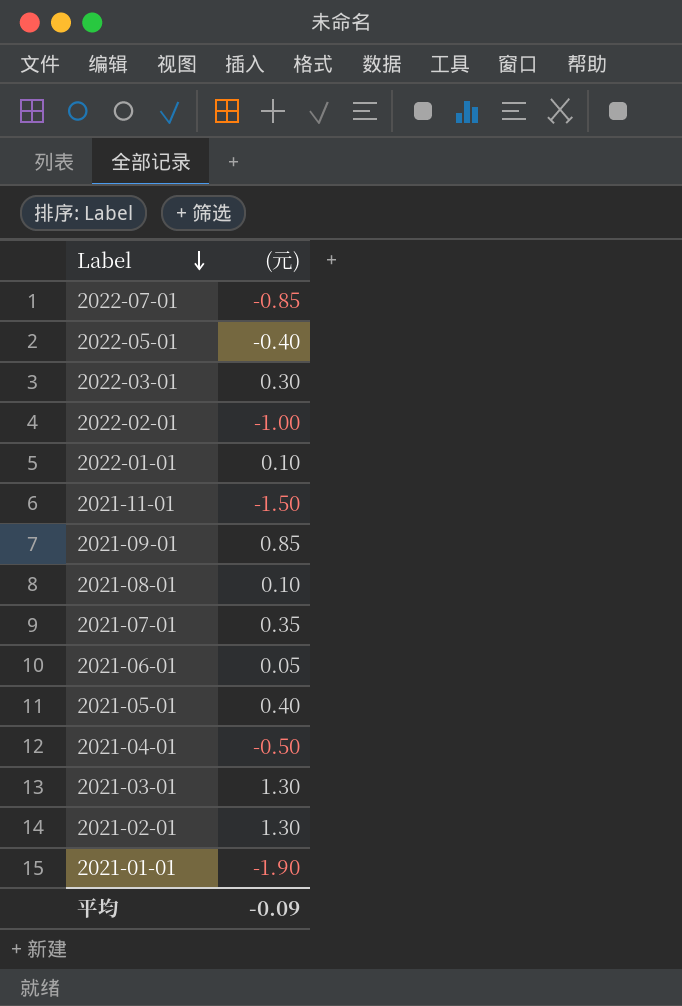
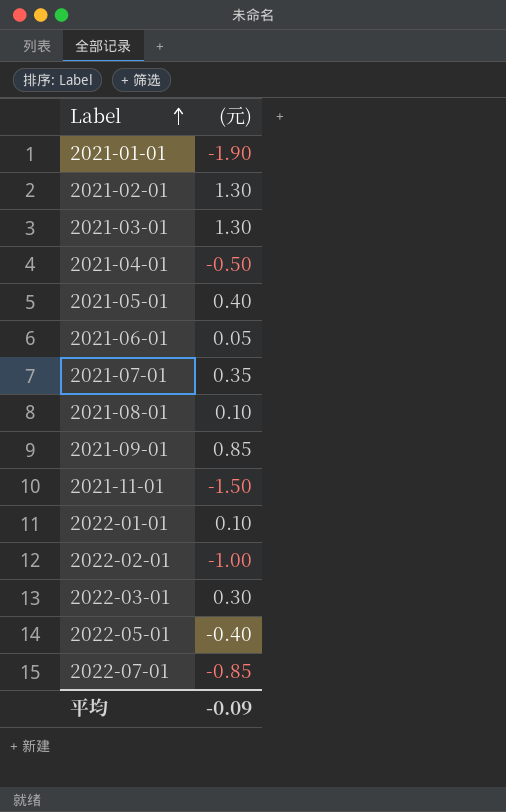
row order: Label descending -> Label ascending

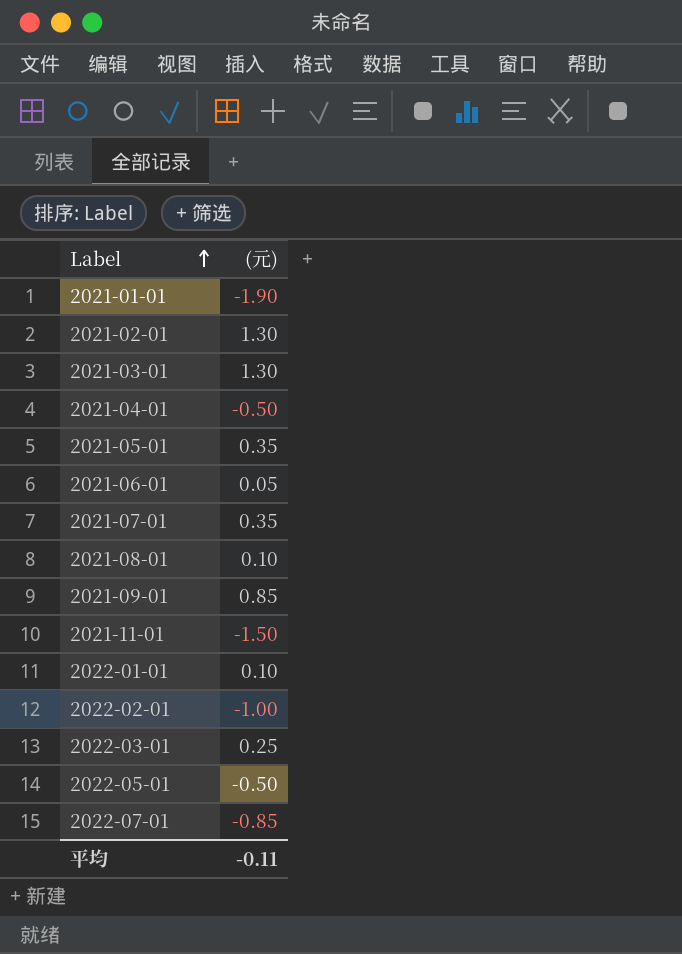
2021-05-01 | (元): 0.40 -> 0.35
2022-03-01 | (元): 0.30 -> 0.25
2022-05-01 | (元): -0.40 -> -0.50
平均 | (元): -0.09 -> -0.11

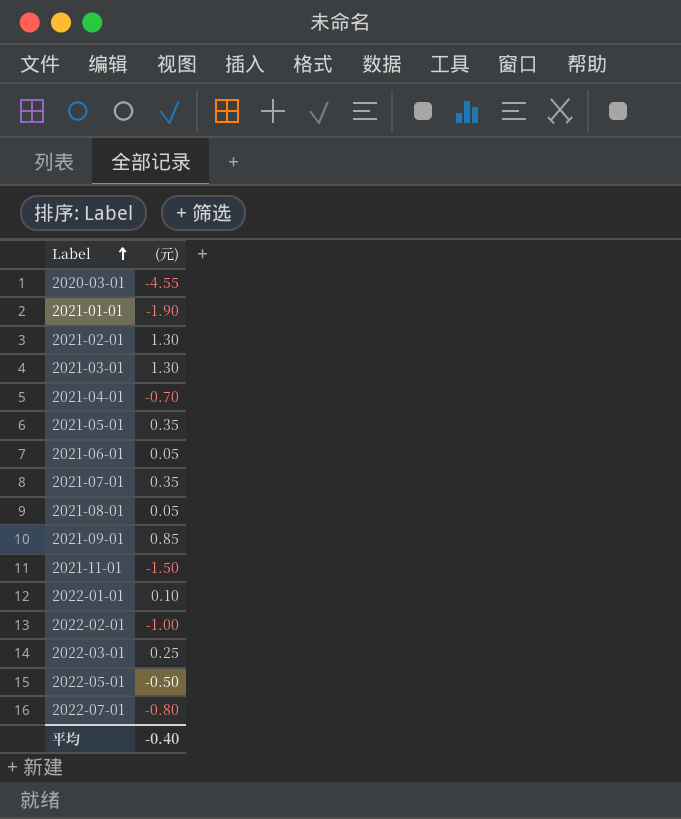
row 2020-03-01: none -> -4.55
2021-04-01 | (元): -0.50 -> -0.70
2021-08-01 | (元): 0.10 -> 0.05
2022-07-01 | (元): -0.85 -> -0.80
平均 | (元): -0.11 -> -0.40

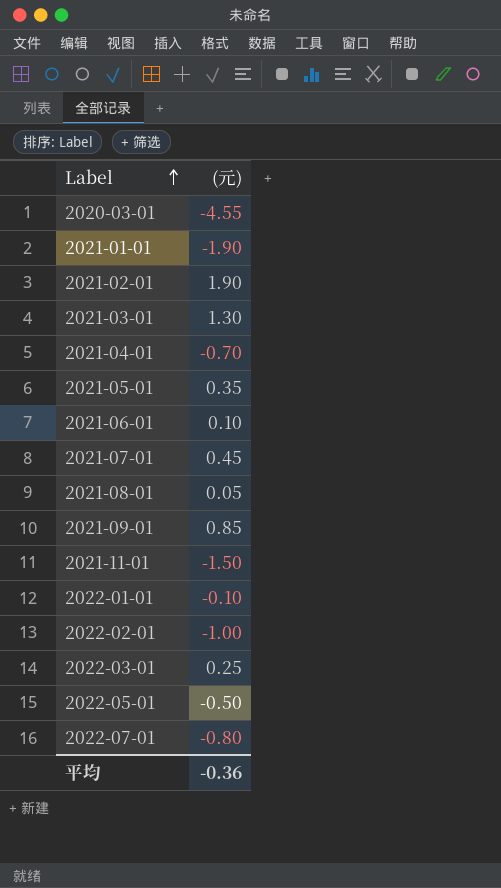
2021-02-01 | (元): 1.30 -> 1.90
2021-06-01 | (元): 0.05 -> 0.10
2021-07-01 | (元): 0.35 -> 0.45
2022-01-01 | (元): 0.10 -> -0.10
平均 | (元): -0.40 -> -0.36

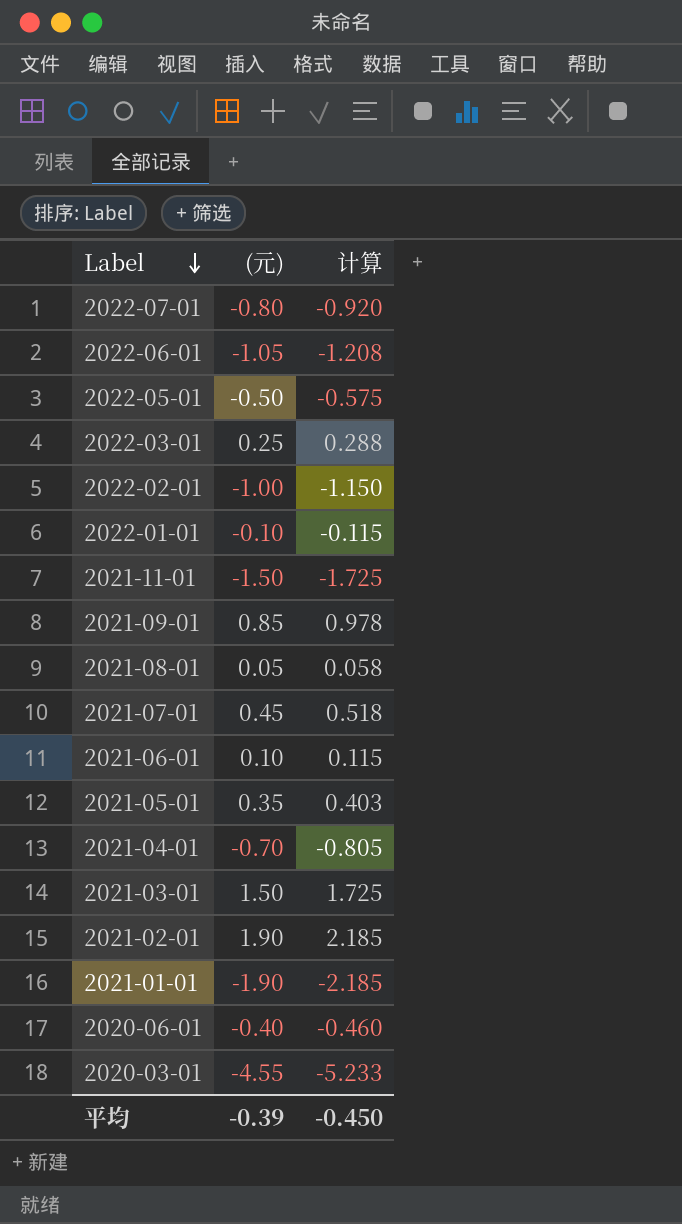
row order: Label ascending -> Label descending
column 计算 | formula: none -> [(元)] * 1.15
row 2022-06-01: none -> -1.05 | -1.208
2021-03-01 | (元): 1.30 -> 1.50
row 2020-06-01: none -> -0.40 | -0.460
平均 | (元): -0.36 -> -0.39

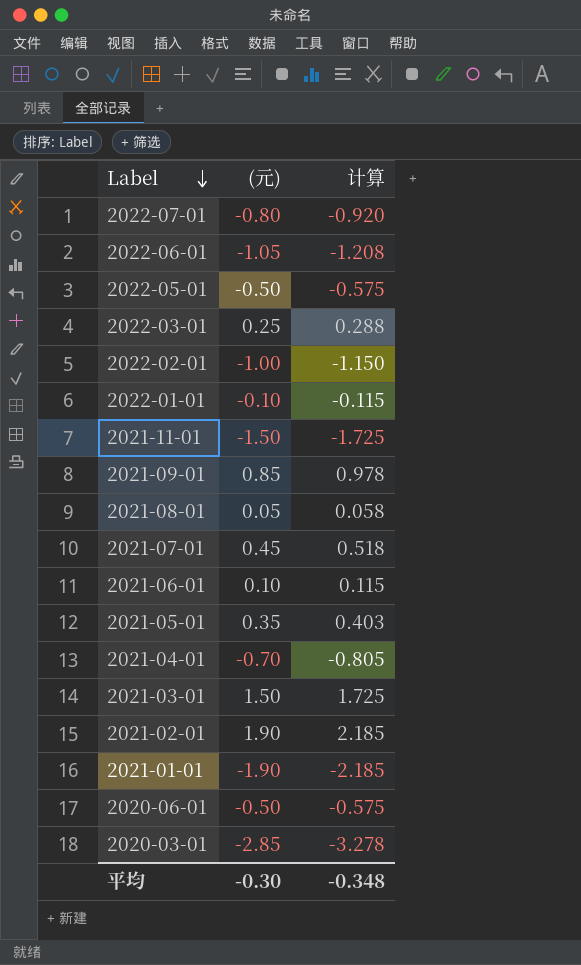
2020-06-01 | (元): -0.40 -> -0.50
2020-06-01 | 计算: -0.460 -> -0.575
2020-03-01 | (元): -4.55 -> -2.85
2020-03-01 | 计算: -5.233 -> -3.278
平均 | (元): -0.39 -> -0.30
平均 | 计算: -0.450 -> -0.348

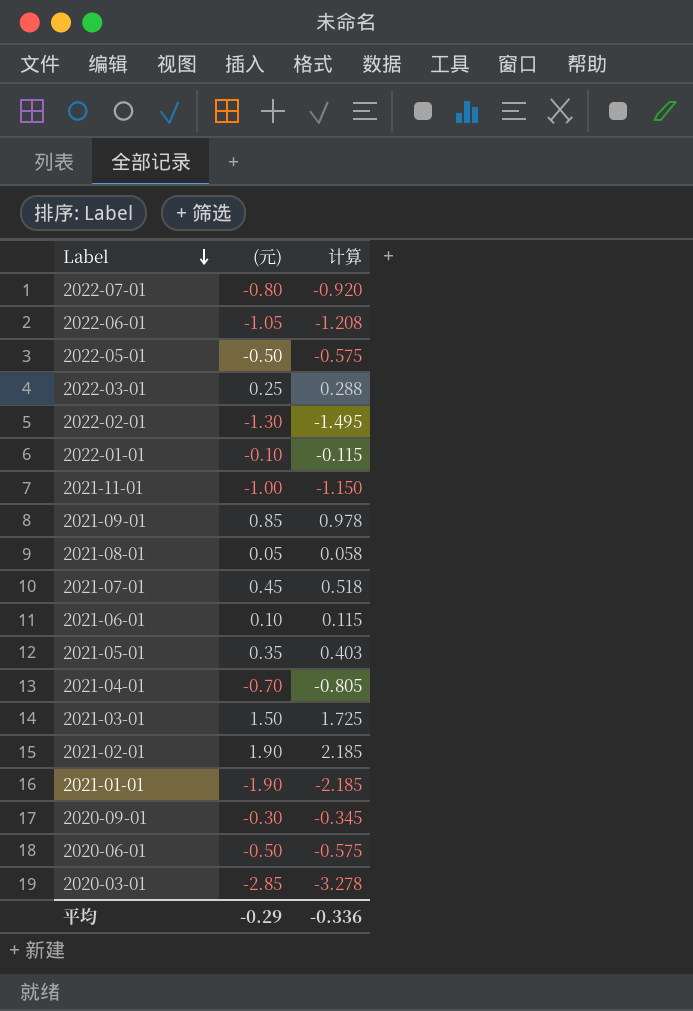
2022-02-01 | (元): -1.00 -> -1.30
2022-02-01 | 计算: -1.150 -> -1.495
2021-11-01 | (元): -1.50 -> -1.00
2021-11-01 | 计算: -1.725 -> -1.150
row 2020-09-01: none -> -0.30 | -0.345
平均 | (元): -0.30 -> -0.29
平均 | 计算: -0.348 -> -0.336

